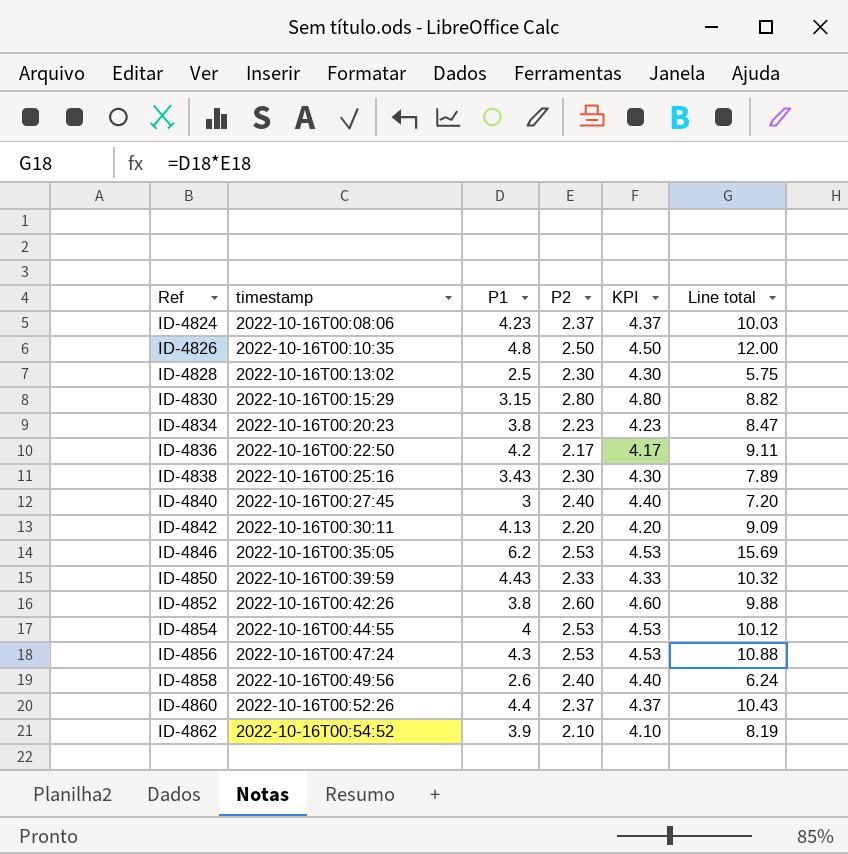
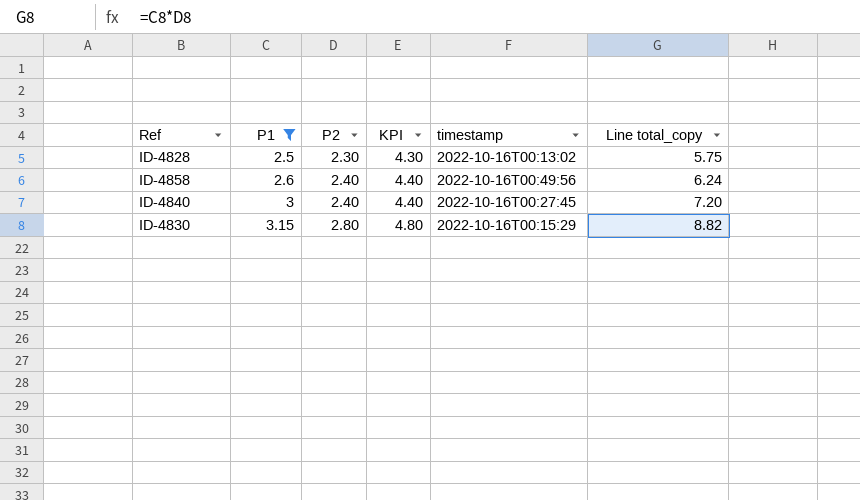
filter: none -> P1 <= 3.15
row order: Ref ascending -> P1 ascending
column timestamp | position: 2 -> 5
column name: Line total -> Line total_copy

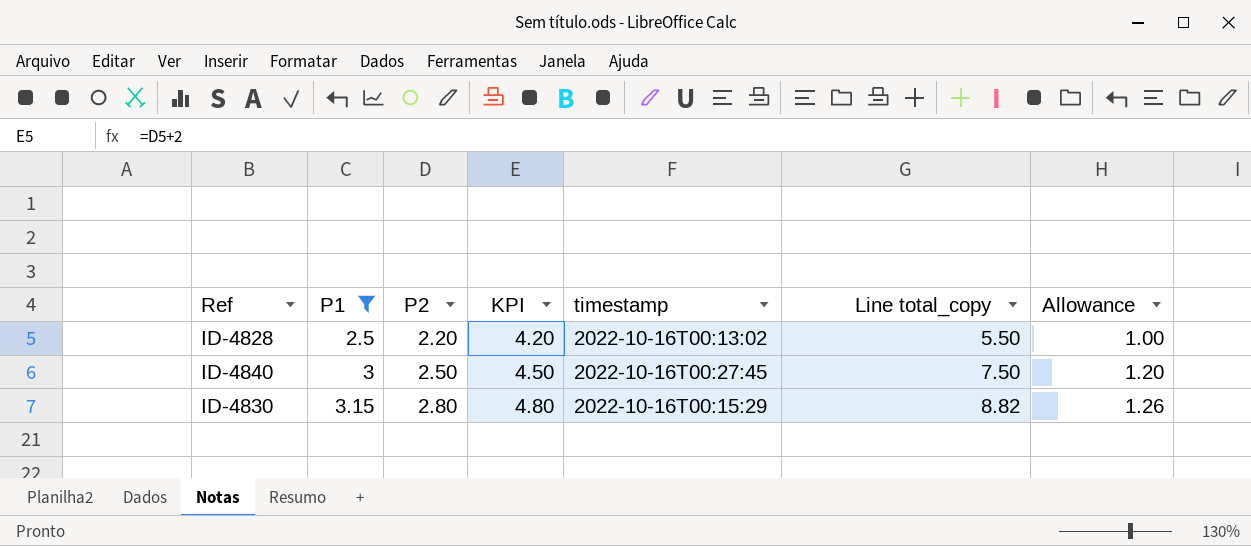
column Allowance | formula: none -> [P1] * 0.4
row ID-4858: 2.6 | 2.40 | 4.40 | 2022-10-16T00:49:56 | 6.24 -> none
ID-4828 | P2: 2.30 -> 2.20
ID-4828 | KPI: 4.30 -> 4.20
ID-4828 | Line total_copy: 5.75 -> 5.50
ID-4840 | P2: 2.40 -> 2.50
ID-4840 | KPI: 4.40 -> 4.50
ID-4840 | Line total_copy: 7.20 -> 7.50

